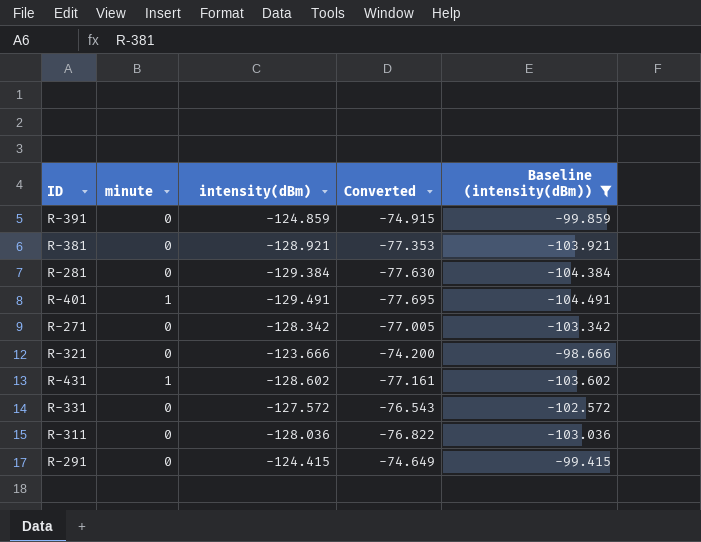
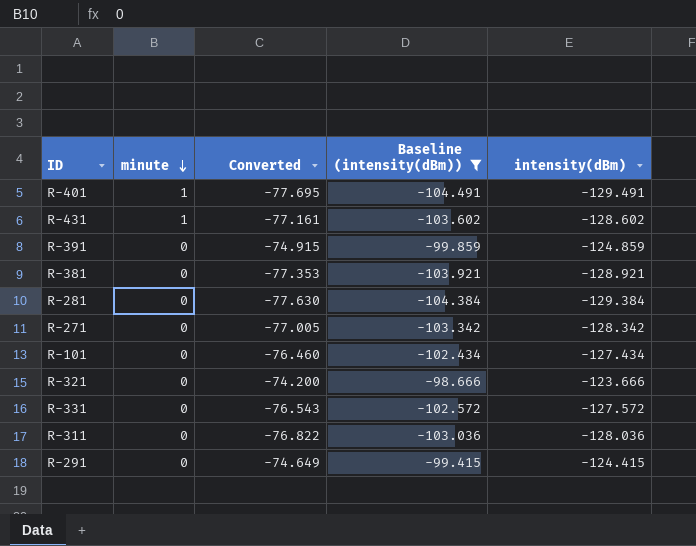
row order: none -> minute descending
column intensity(dBm) | position: 3 -> 5
row R-101: none -> 0 | -76.460 | -102.434 | -127.434

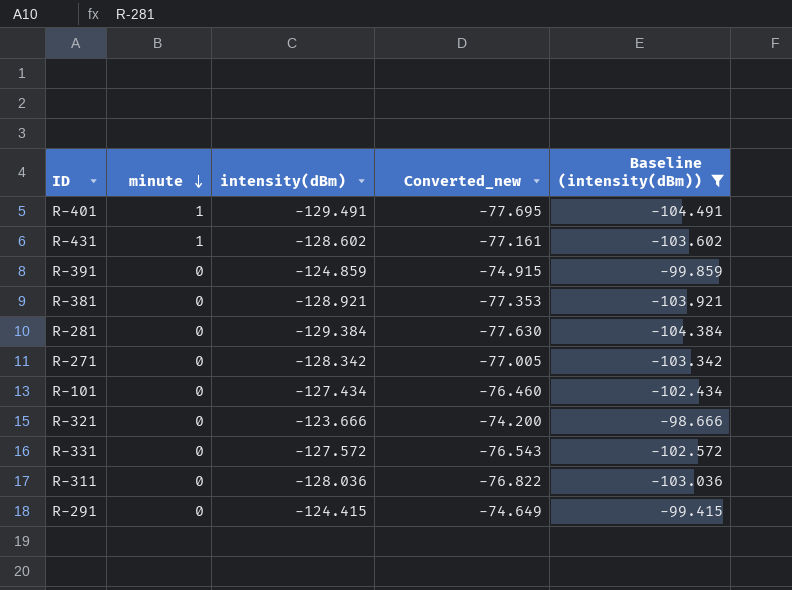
column intensity(dBm) | position: 5 -> 3
column name: Converted -> Converted_new

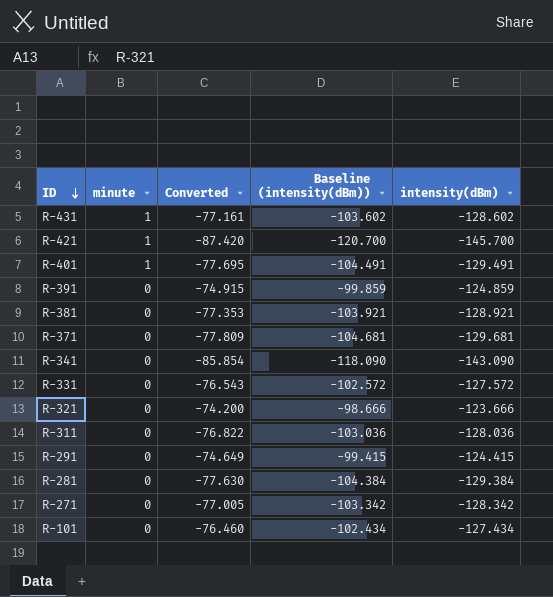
filter: Baseline (intensity(dBm)) >= -104.491 -> none
row order: minute descending -> ID descending
column name: Converted_new -> Converted
column intensity(dBm) | position: 3 -> 5

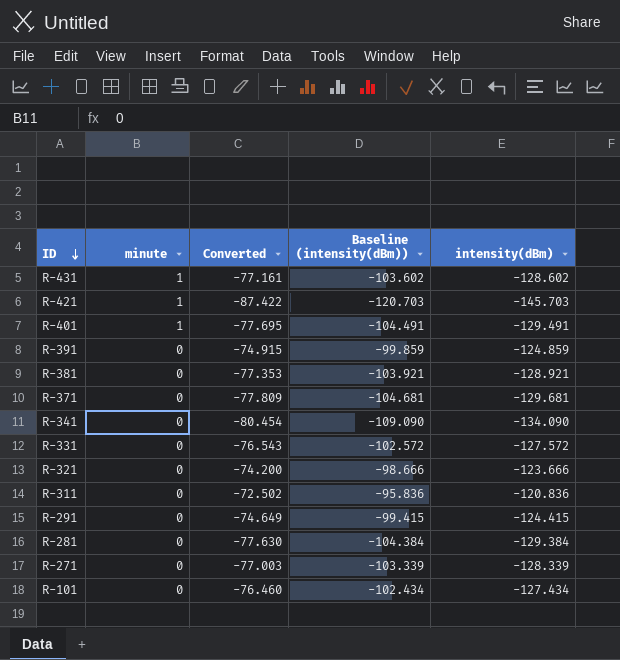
R-421 | Converted: -87.420 -> -87.422
R-421 | Baseline (intensity(dBm)): -120.700 -> -120.703
R-421 | intensity(dBm): -145.700 -> -145.703
R-341 | Converted: -85.854 -> -80.454
R-341 | Baseline (intensity(dBm)): -118.090 -> -109.090
R-341 | intensity(dBm): -143.090 -> -134.090
R-311 | Converted: -76.822 -> -72.502
R-311 | Baseline (intensity(dBm)): -103.036 -> -95.836
R-311 | intensity(dBm): -128.036 -> -120.836
R-271 | Converted: -77.005 -> -77.003
R-271 | Baseline (intensity(dBm)): -103.342 -> -103.339
R-271 | intensity(dBm): -128.342 -> -128.339

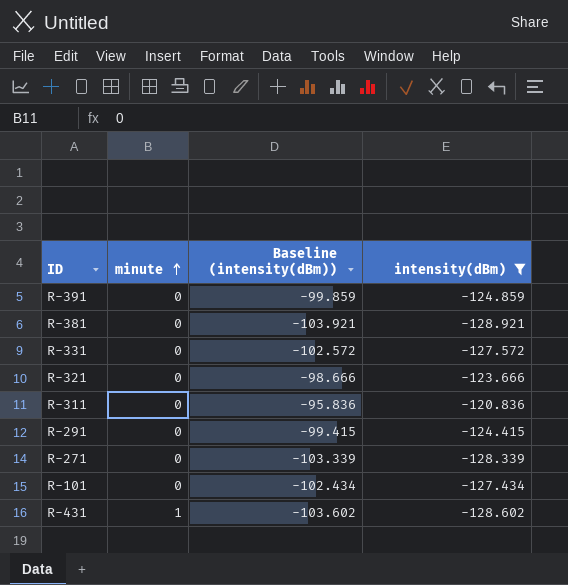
filter: none -> intensity(dBm) >= -128.921
row order: ID descending -> minute ascending
column Converted | formula: [intensity(dBm)] * 0.6 -> none

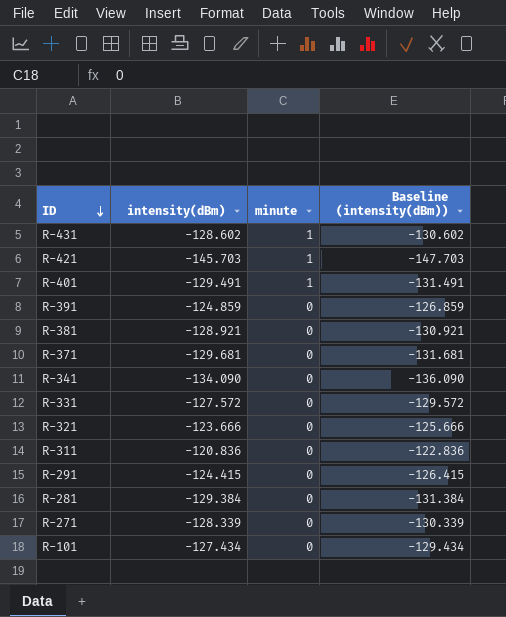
filter: intensity(dBm) >= -128.921 -> none
row order: minute ascending -> ID descending
column intensity(dBm) | position: 4 -> 2
column Baseline (intensity(dBm)) | formula: [intensity(dBm)] + 25 -> [intensity(dBm)] - 2

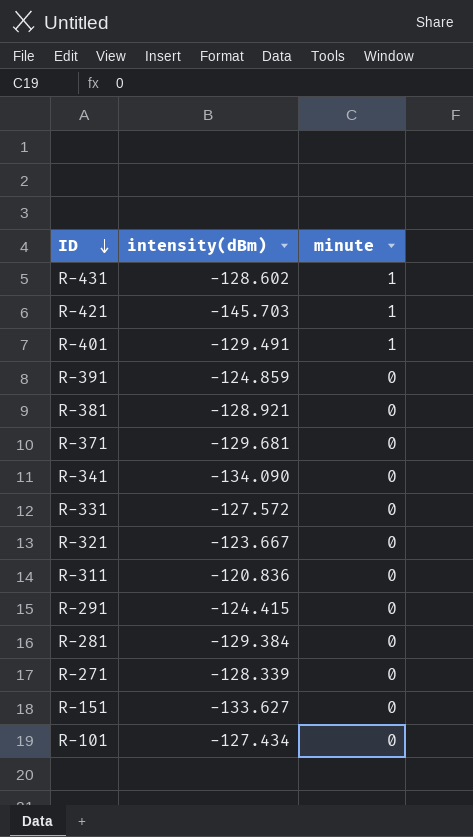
column Baseline (intensity(dBm)) | formula: [intensity(dBm)] - 2 -> none
R-321 | intensity(dBm): -123.666 -> -123.667
row R-151: none -> -133.627 | 0

